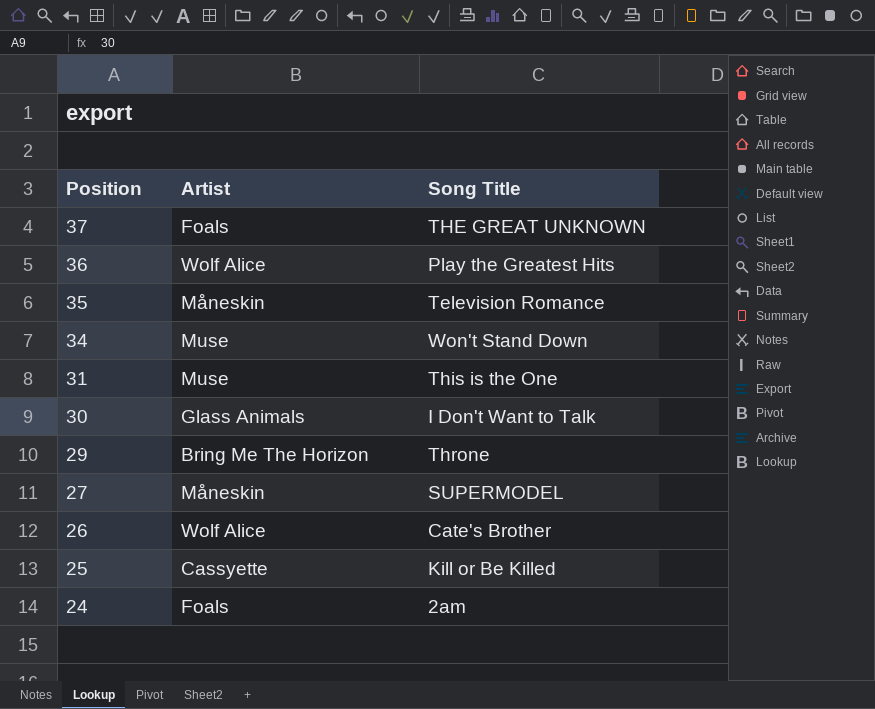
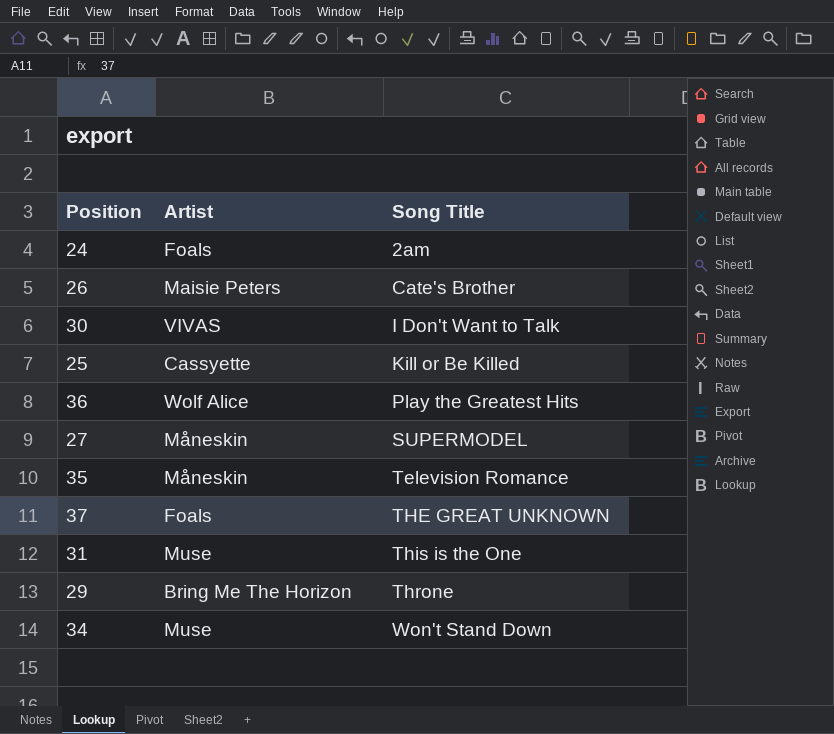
row order: Position descending -> Song Title ascending
26 | Artist: Wolf Alice -> Maisie Peters
30 | Artist: Glass Animals -> VIVAS

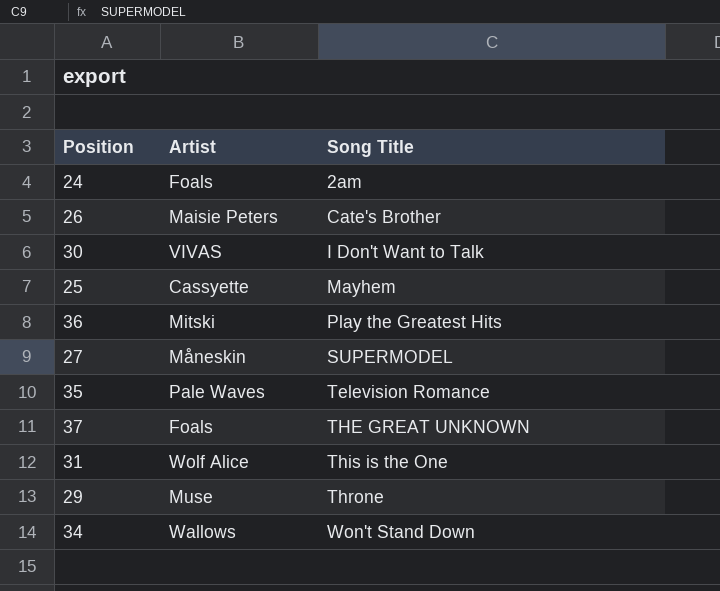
25 | Song Title: Kill or Be Killed -> Mayhem
36 | Artist: Wolf Alice -> Mitski
35 | Artist: Måneskin -> Pale Waves
31 | Artist: Muse -> Wolf Alice
29 | Artist: Bring Me The Horizon -> Muse
34 | Artist: Muse -> Wallows

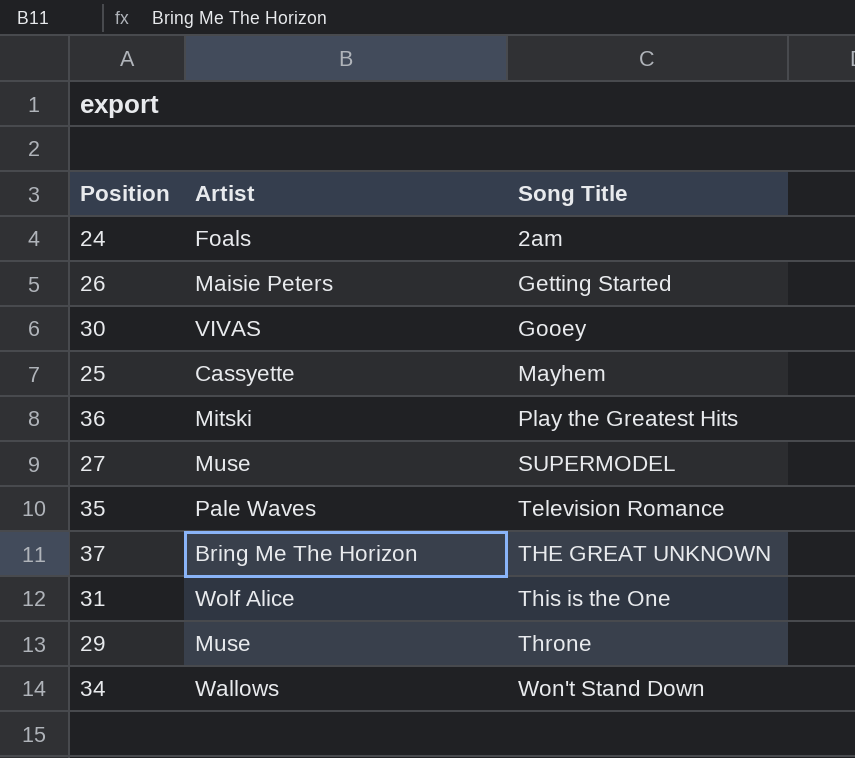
26 | Song Title: Cate's Brother -> Getting Started
30 | Song Title: I Don't Want to Talk -> Gooey
27 | Artist: Måneskin -> Muse
37 | Artist: Foals -> Bring Me The Horizon

